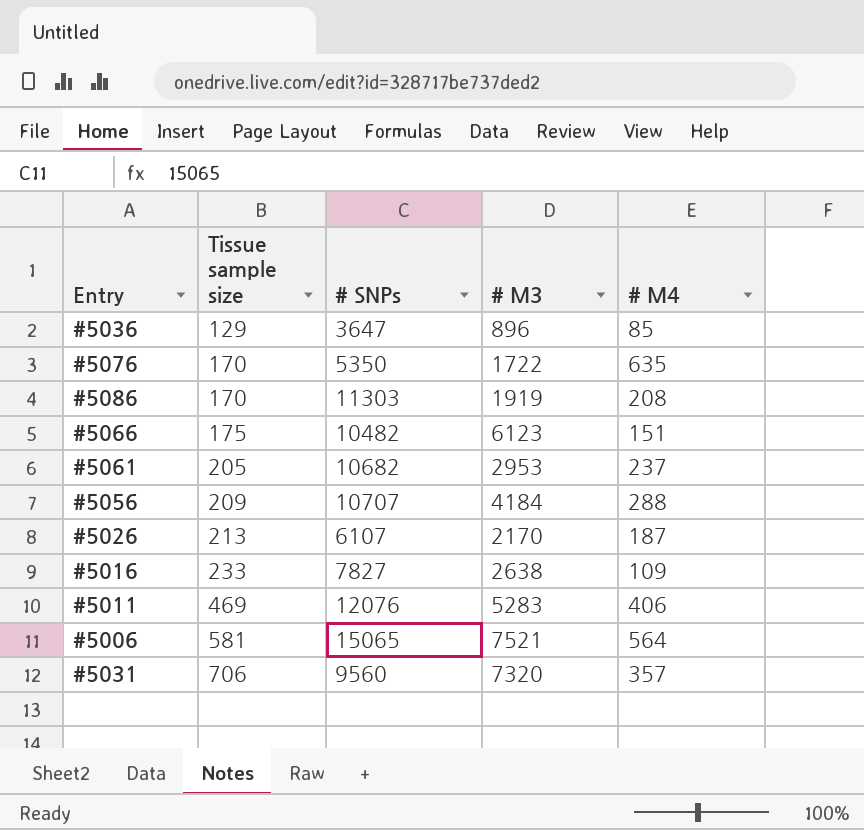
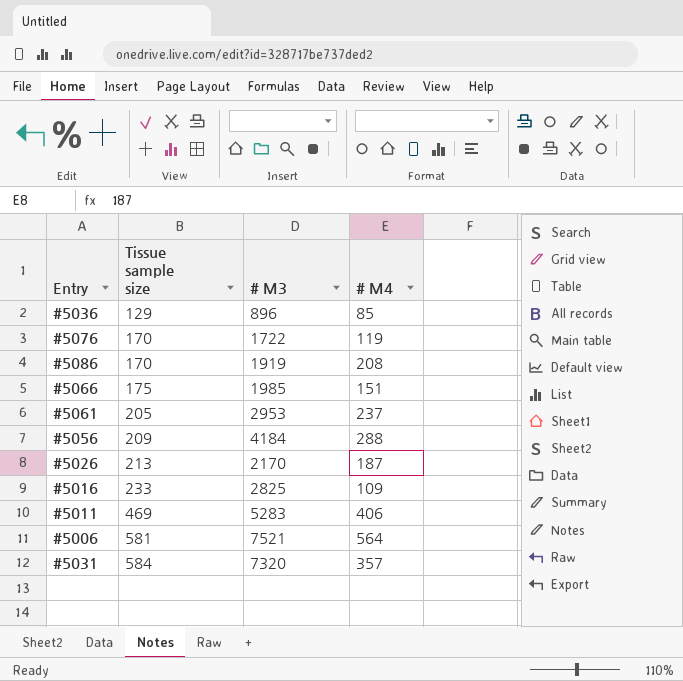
column # SNPs | position: 3 -> none
#5076 | # M4: 635 -> 119
#5066 | # M3: 6123 -> 1985
#5016 | # M3: 2638 -> 2825
#5031 | Tissue sample size: 706 -> 584

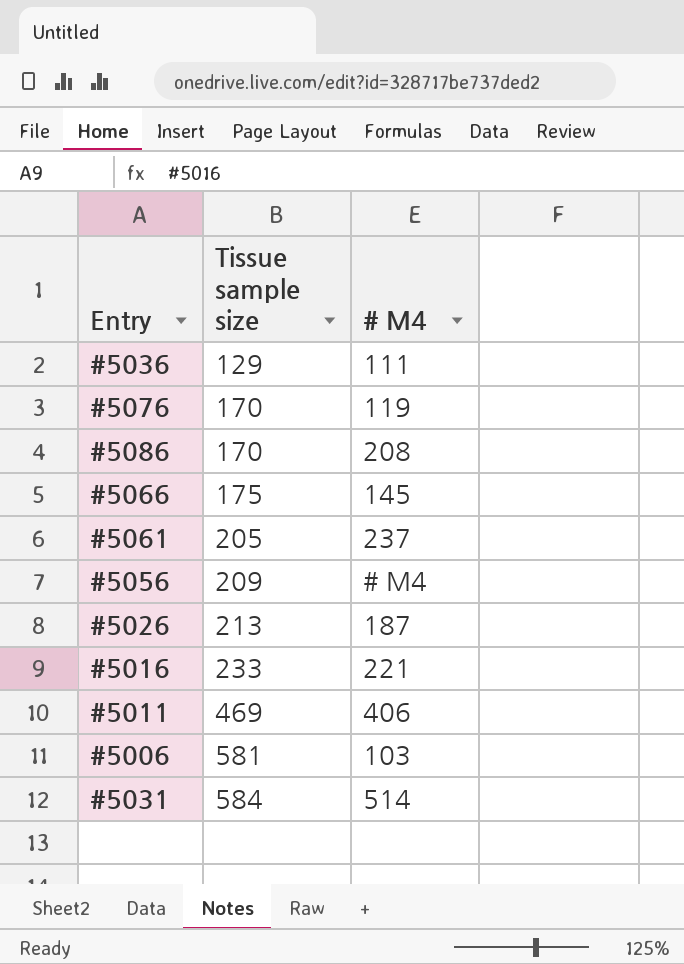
column # M3 | position: 3 -> none
#5036 | # M4: 85 -> 111
#5066 | # M4: 151 -> 145
#5056 | # M4: 288 -> # M4
#5016 | # M4: 109 -> 221
#5006 | # M4: 564 -> 103
#5031 | # M4: 357 -> 514

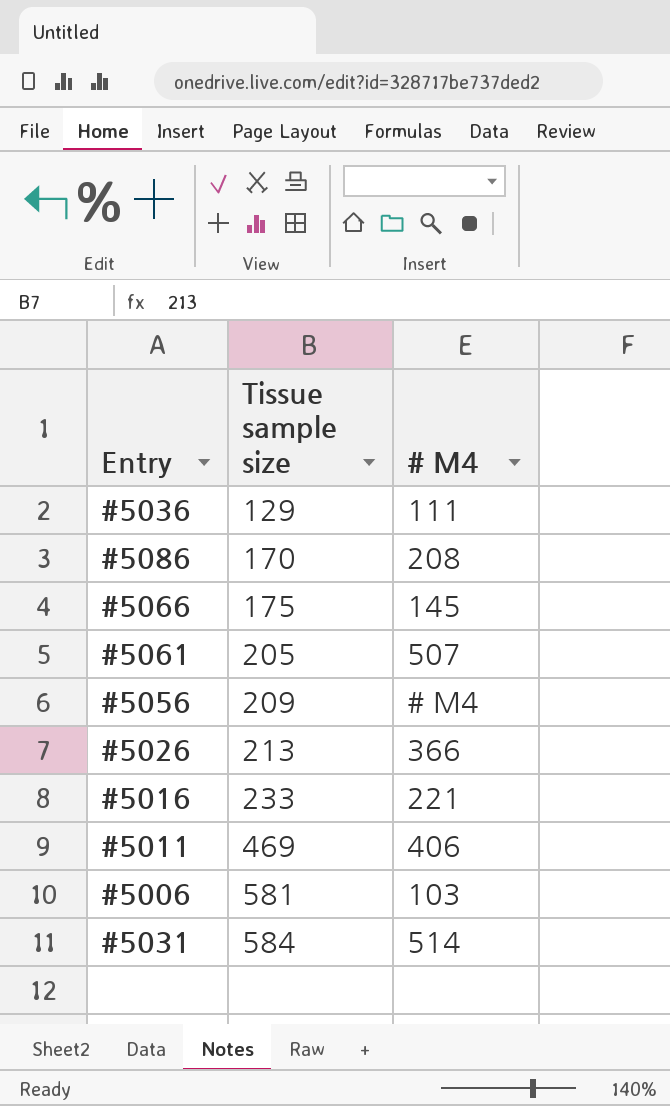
row #5076: 170 | 119 -> none
#5061 | # M4: 237 -> 507
#5026 | # M4: 187 -> 366

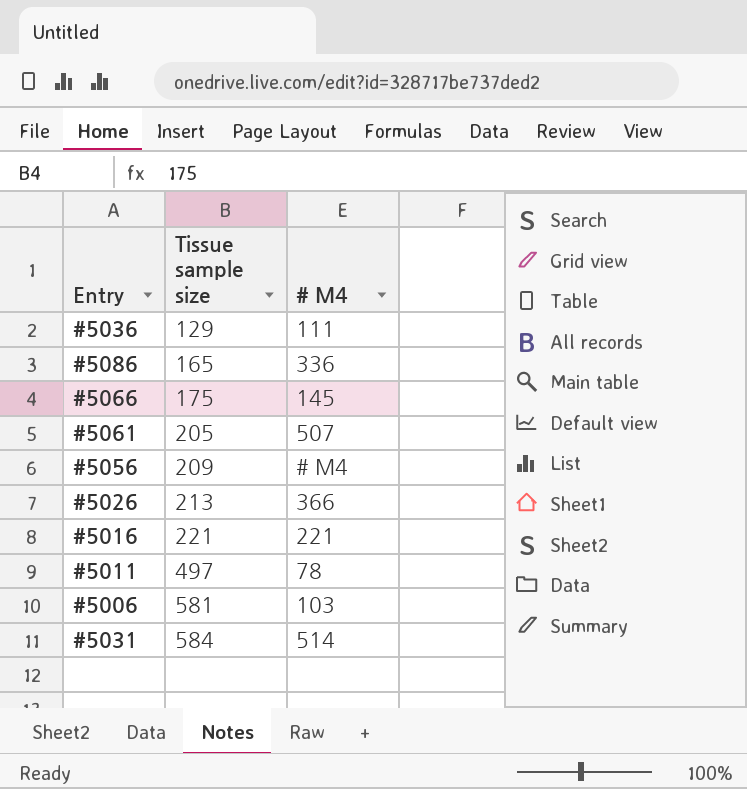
#5086 | Tissue sample size: 170 -> 165
#5086 | # M4: 208 -> 336
#5016 | Tissue sample size: 233 -> 221
#5011 | Tissue sample size: 469 -> 497
#5011 | # M4: 406 -> 78

